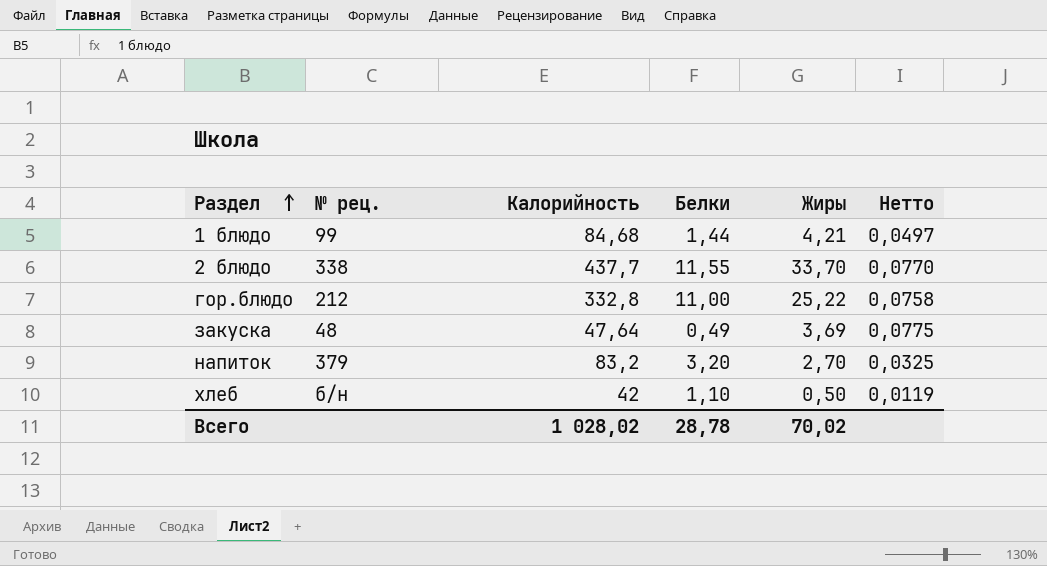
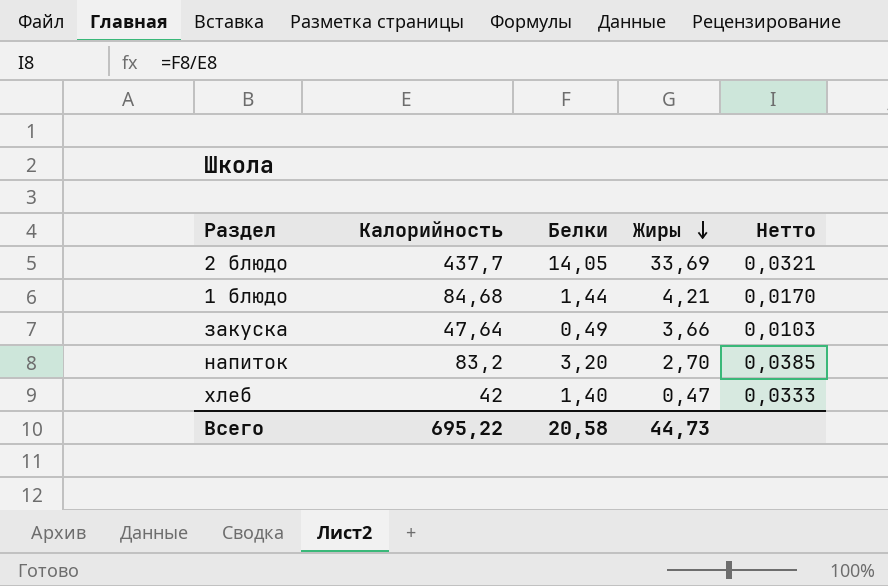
row order: Раздел ascending -> Жиры descending
column № рец. | position: 2 -> none
column Нетто | formula: [Жиры] / [Калорийность] -> [Белки] / [Калорийность]
row гор.блюдо: 212 | 332,8 | 11,00 | 25,22 | 0,0758 -> none
2 блюдо | Белки: 11,55 -> 14,05
2 блюдо | Жиры: 33,70 -> 33,69
закуска | Жиры: 3,69 -> 3,66
хлеб | Белки: 1,10 -> 1,40
хлеб | Жиры: 0,50 -> 0,47
Всего | Калорийность: 1 028,02 -> 695,22
Всего | Белки: 28,78 -> 20,58
Всего | Жиры: 70,02 -> 44,73

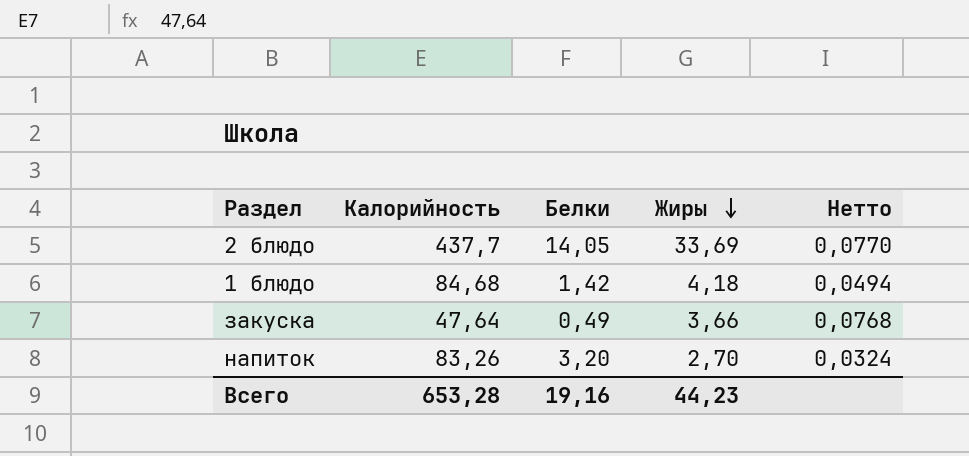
column Нетто | formula: [Белки] / [Калорийность] -> [Жиры] / [Калорийность]
row хлеб: 42 | 1,40 | 0,47 | 0,0333 -> none
1 блюдо | Белки: 1,44 -> 1,42
1 блюдо | Жиры: 4,21 -> 4,18
напиток | Калорийность: 83,2 -> 83,26
Всего | Калорийность: 695,22 -> 653,28
Всего | Белки: 20,58 -> 19,16
Всего | Жиры: 44,73 -> 44,23

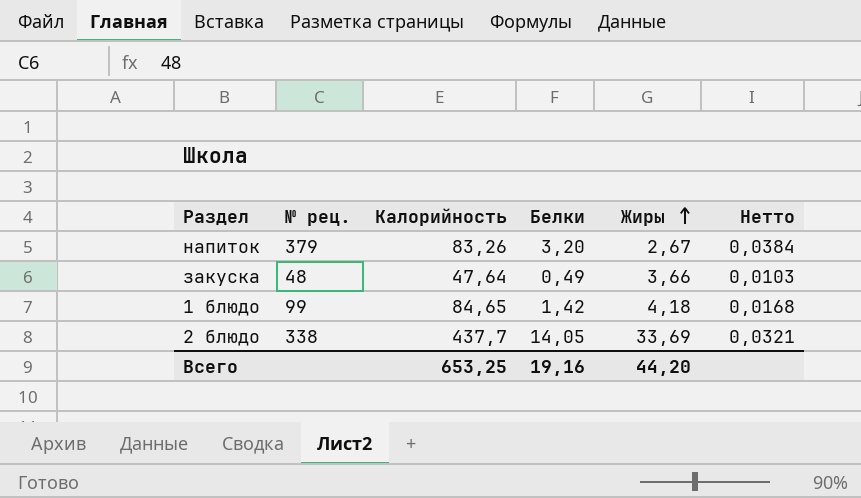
row order: Жиры descending -> Жиры ascending
column № рец. | position: none -> 2
column Нетто | formula: [Жиры] / [Калорийность] -> [Белки] / [Калорийность]
напиток | Жиры: 2,70 -> 2,67
1 блюдо | Калорийность: 84,68 -> 84,65
Всего | Калорийность: 653,28 -> 653,25
Всего | Жиры: 44,23 -> 44,20

